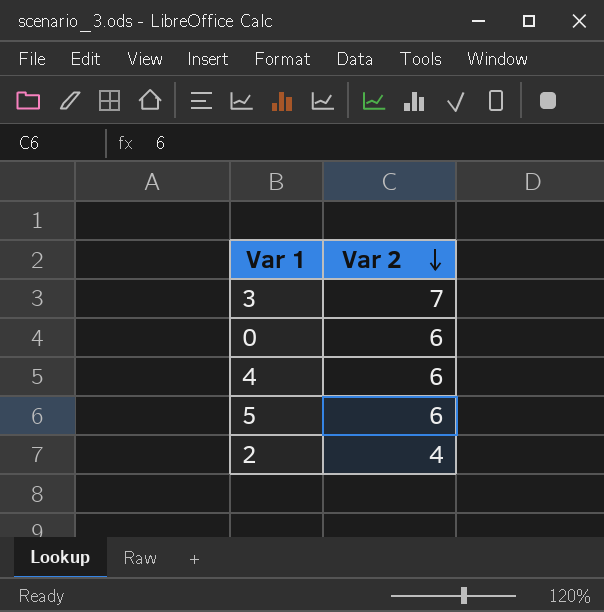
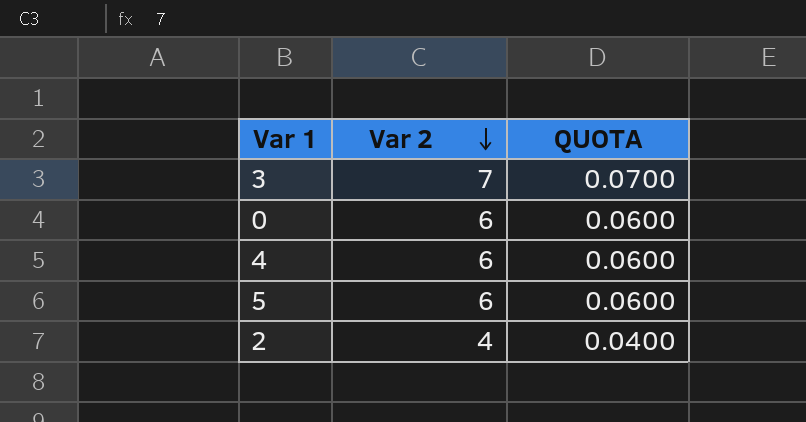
column QUOTA | formula: none -> [Var 2] * 0.01

